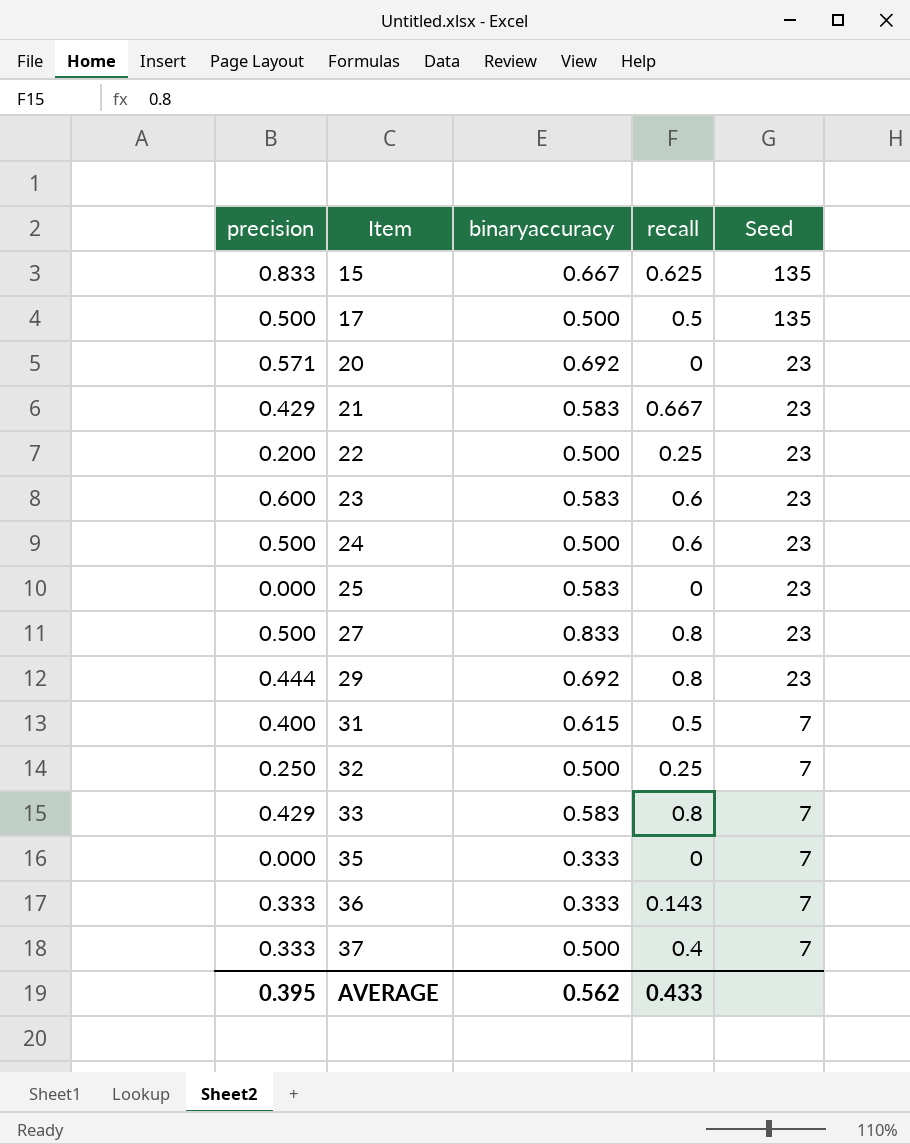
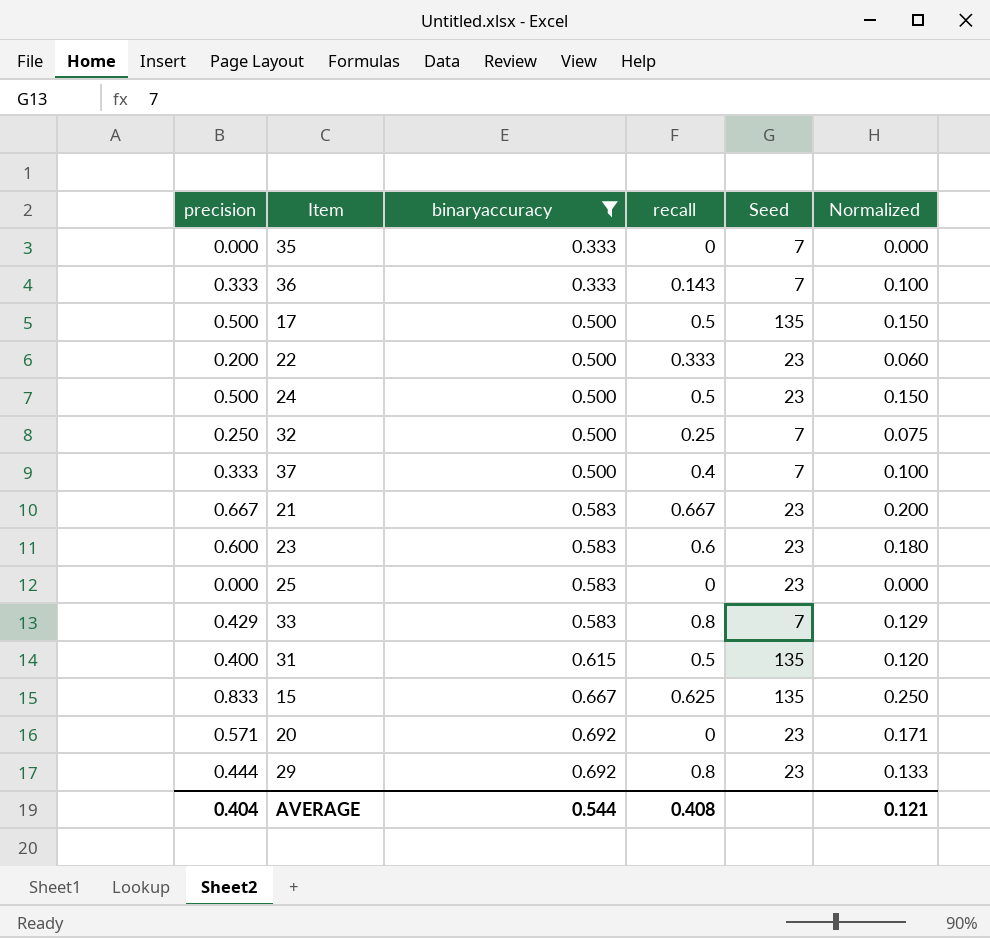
filter: none -> binaryaccuracy != 0.833
row order: Item ascending -> binaryaccuracy ascending
column Normalized | formula: none -> [precision] * 0.3
22 | recall: 0.25 -> 0.333
24 | recall: 0.6 -> 0.5
21 | precision: 0.429 -> 0.667
31 | Seed: 7 -> 135
AVERAGE | precision: 0.395 -> 0.404
AVERAGE | binaryaccuracy: 0.562 -> 0.544
AVERAGE | recall: 0.433 -> 0.408

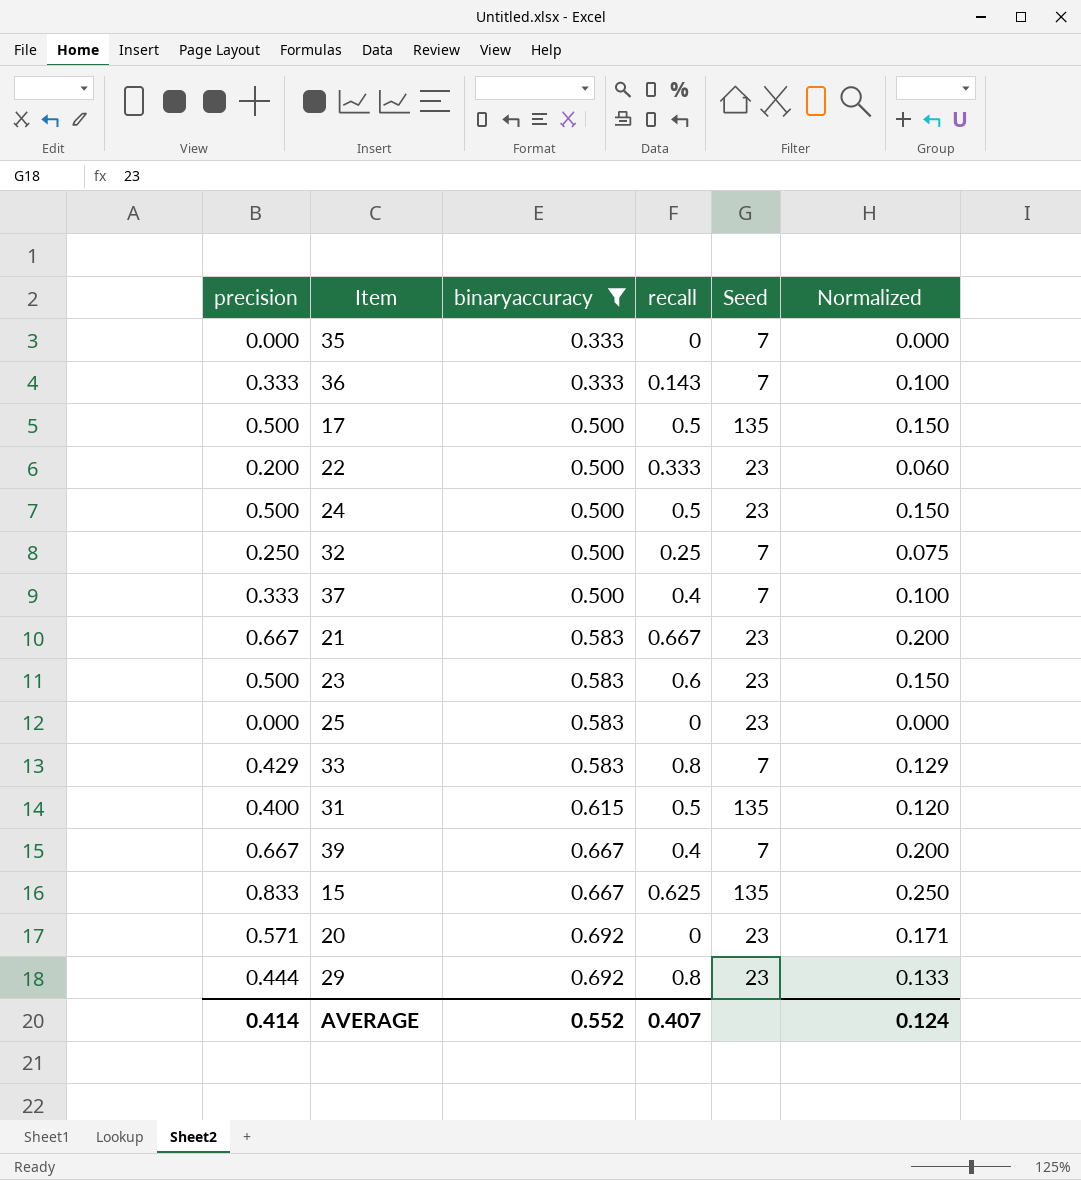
23 | precision: 0.600 -> 0.500
23 | Normalized: 0.180 -> 0.150
row 39: none -> 0.667 | 0.667 | 0.4 | 7 | 0.200
AVERAGE | precision: 0.404 -> 0.414
AVERAGE | binaryaccuracy: 0.544 -> 0.552
AVERAGE | recall: 0.408 -> 0.407
AVERAGE | Normalized: 0.121 -> 0.124

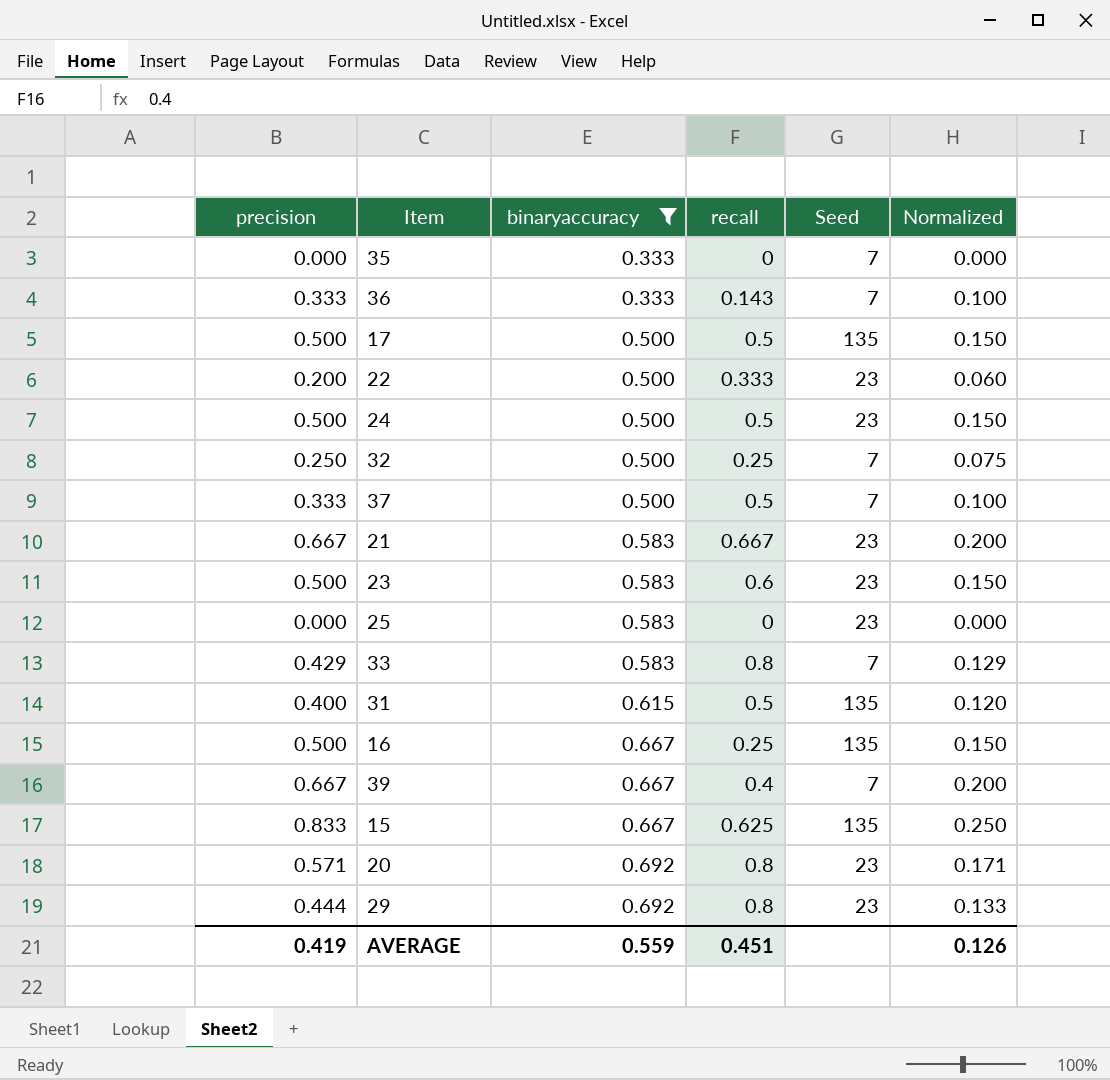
37 | recall: 0.4 -> 0.5
row 16: none -> 0.500 | 0.667 | 0.25 | 135 | 0.150
20 | recall: 0 -> 0.8
AVERAGE | precision: 0.414 -> 0.419
AVERAGE | binaryaccuracy: 0.552 -> 0.559
AVERAGE | recall: 0.407 -> 0.451
AVERAGE | Normalized: 0.124 -> 0.126

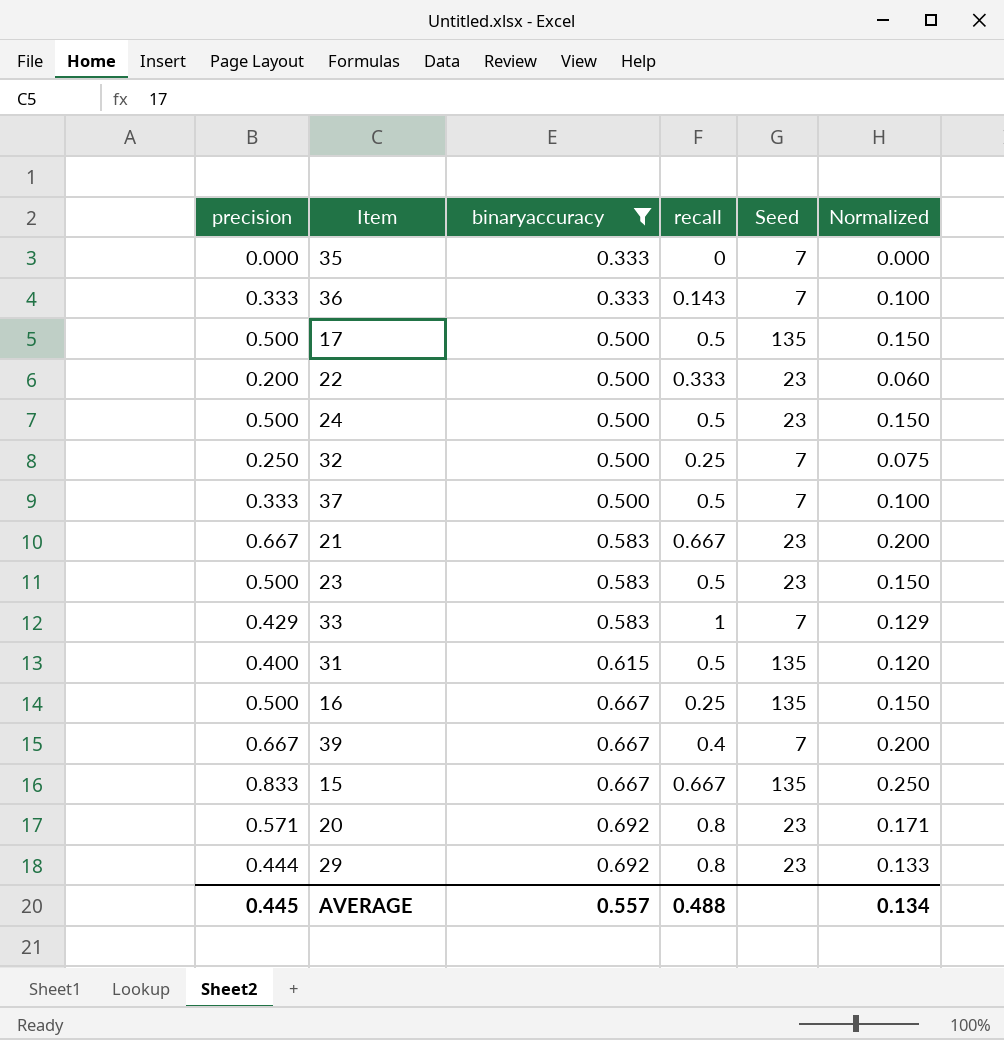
row 25: 0.000 | 0.583 | 0 | 23 | 0.000 -> none
23 | recall: 0.6 -> 0.5
33 | recall: 0.8 -> 1
15 | recall: 0.625 -> 0.667
AVERAGE | precision: 0.419 -> 0.445
AVERAGE | binaryaccuracy: 0.559 -> 0.557
AVERAGE | recall: 0.451 -> 0.488
AVERAGE | Normalized: 0.126 -> 0.134

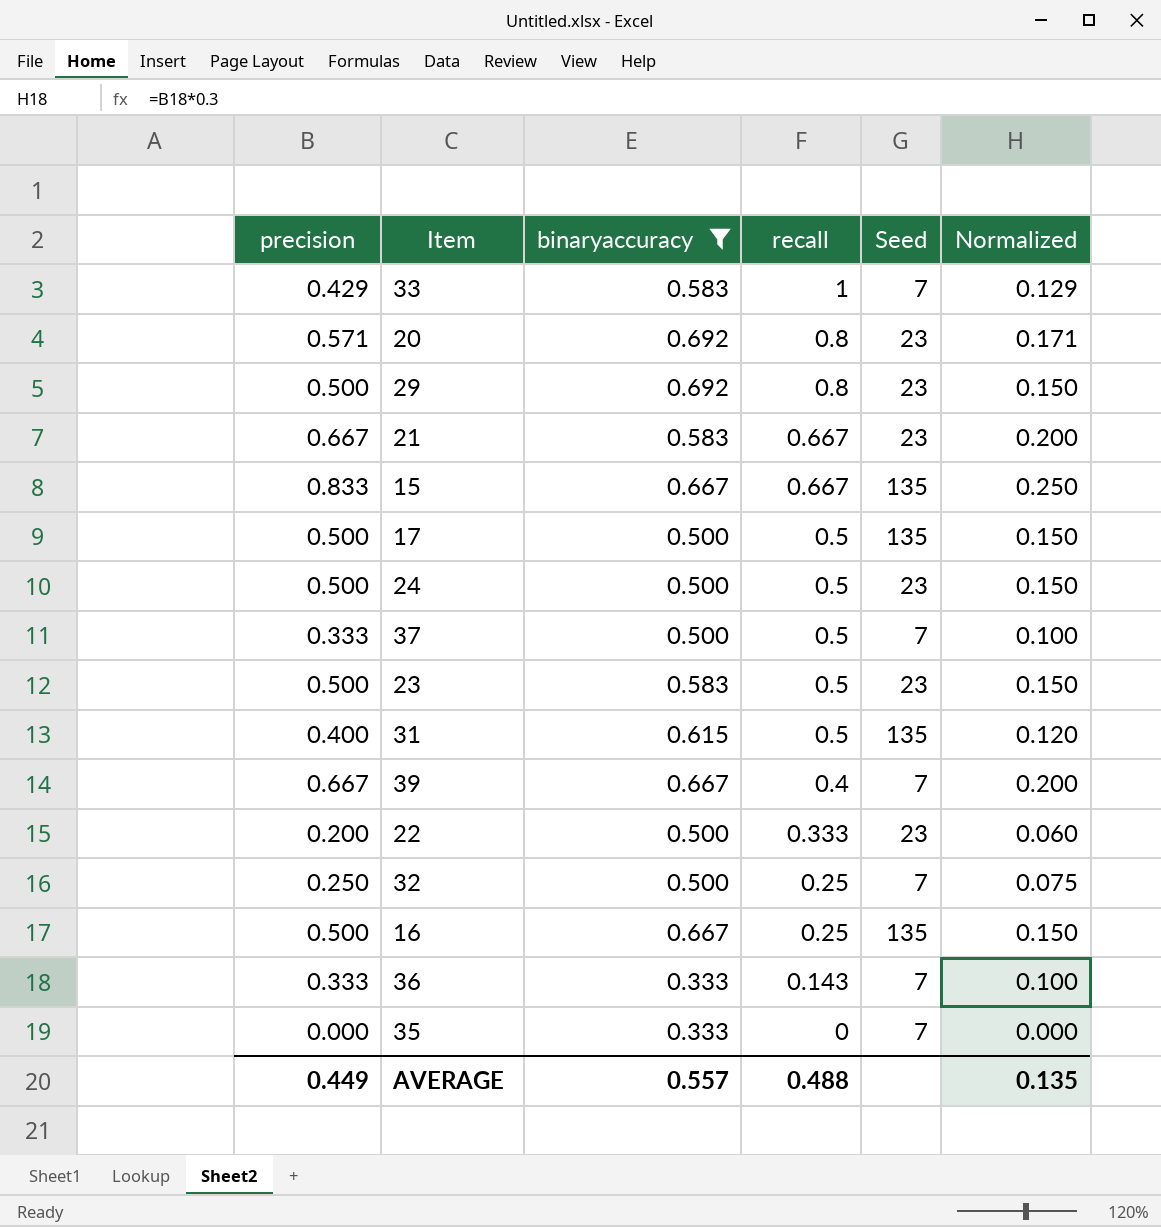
row order: binaryaccuracy ascending -> recall descending
29 | precision: 0.444 -> 0.500
29 | Normalized: 0.133 -> 0.150
AVERAGE | precision: 0.445 -> 0.449
AVERAGE | Normalized: 0.134 -> 0.135

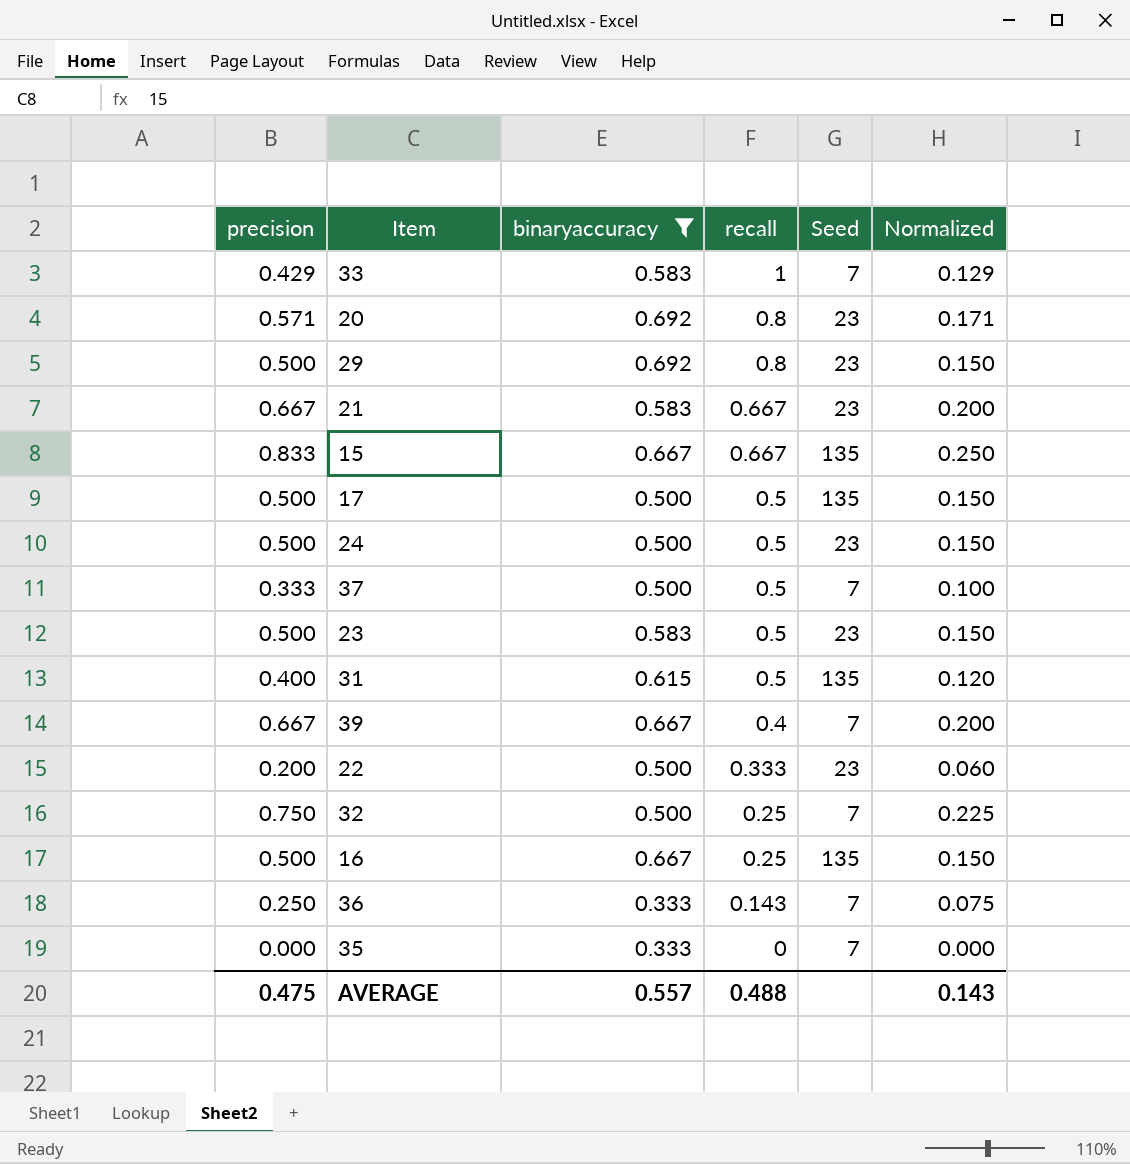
32 | precision: 0.250 -> 0.750
32 | Normalized: 0.075 -> 0.225
36 | precision: 0.333 -> 0.250
36 | Normalized: 0.100 -> 0.075
AVERAGE | precision: 0.449 -> 0.475
AVERAGE | Normalized: 0.135 -> 0.143

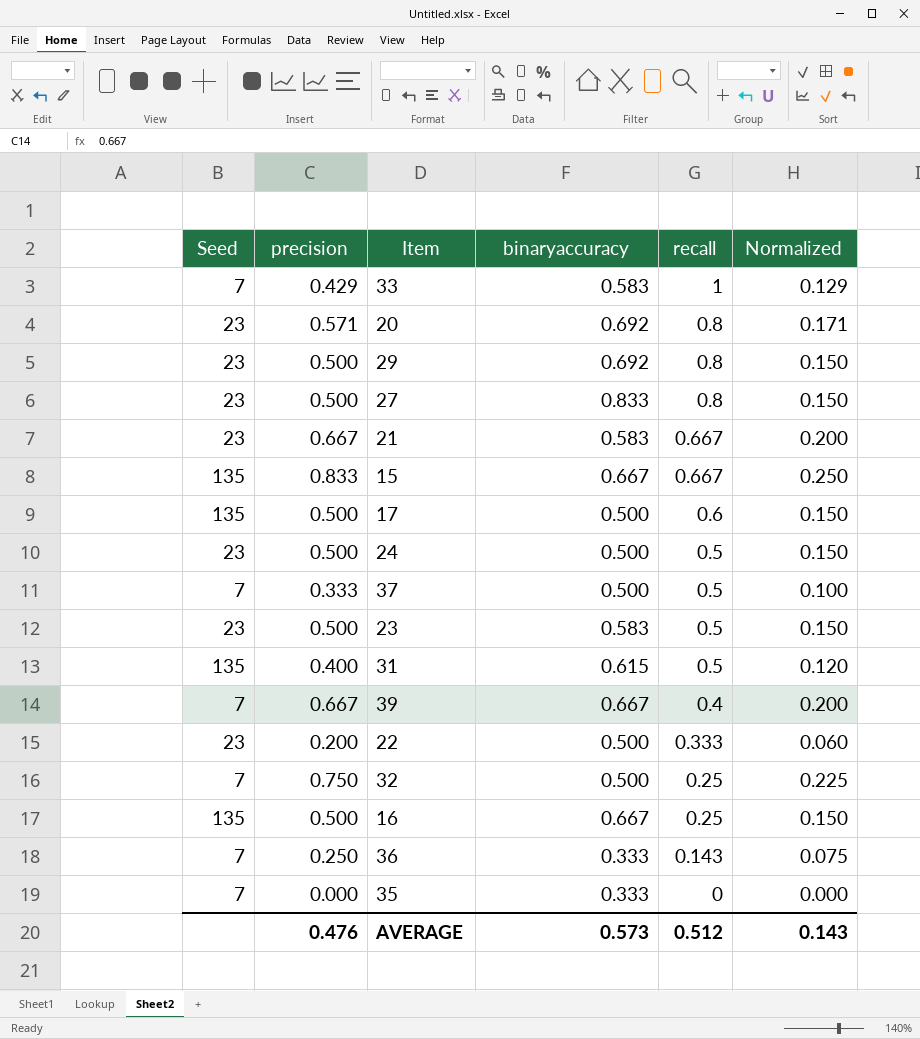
filter: binaryaccuracy != 0.833 -> none
column Seed | position: 5 -> 1
17 | recall: 0.5 -> 0.6
AVERAGE | precision: 0.475 -> 0.476
AVERAGE | binaryaccuracy: 0.557 -> 0.573
AVERAGE | recall: 0.488 -> 0.512

